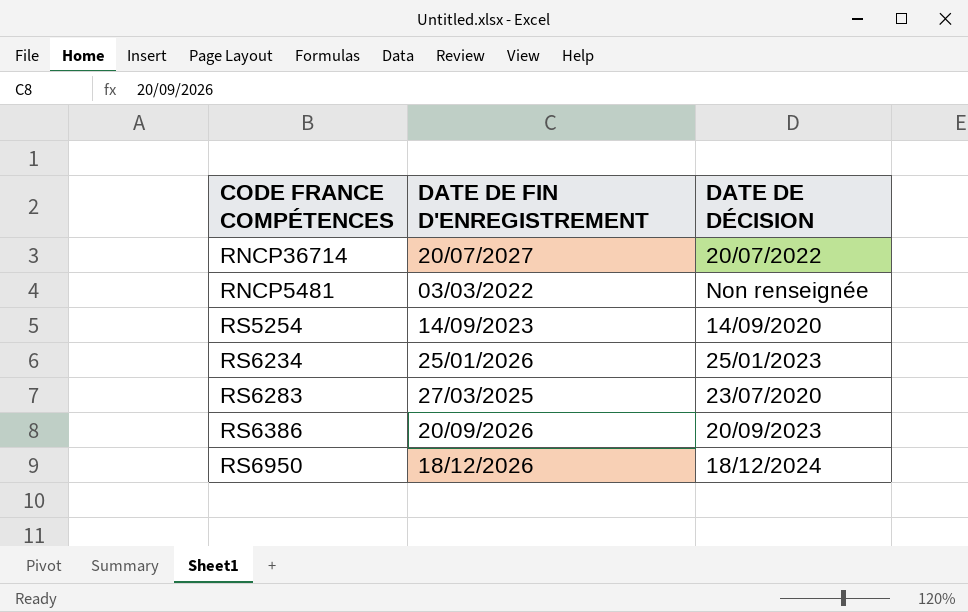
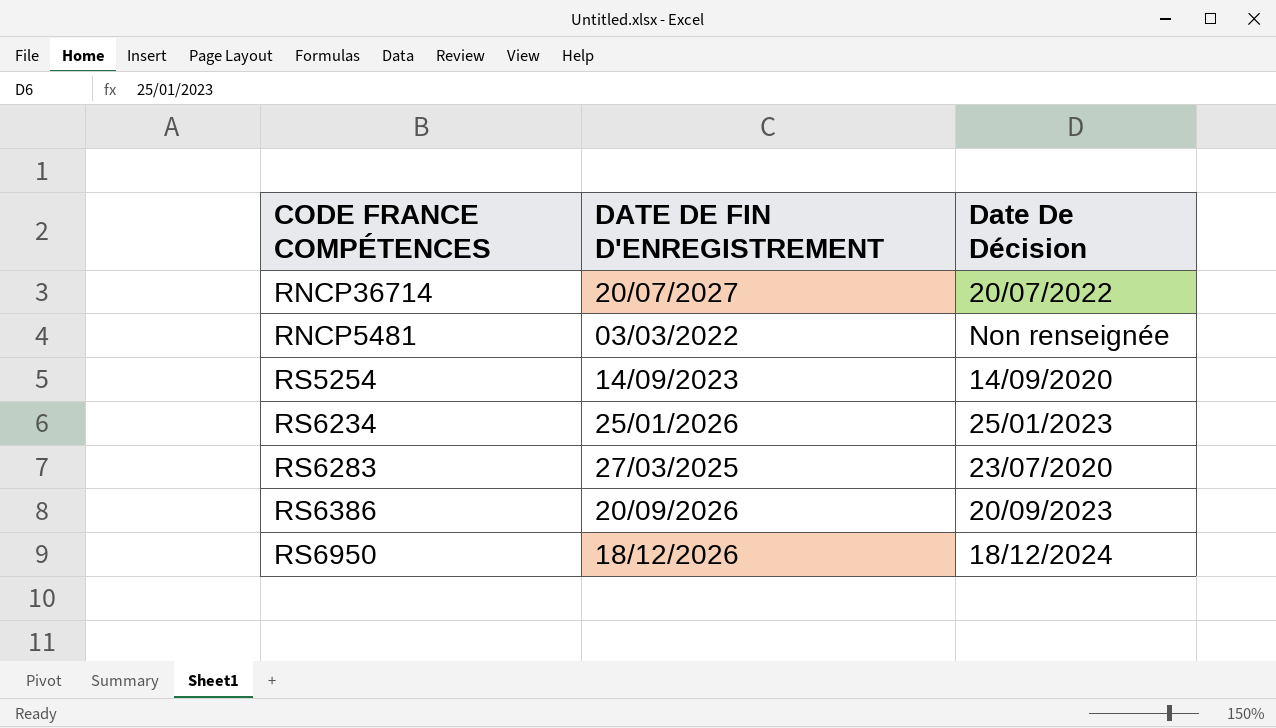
column name: DATE DE DÉCISION -> Date De Décision

